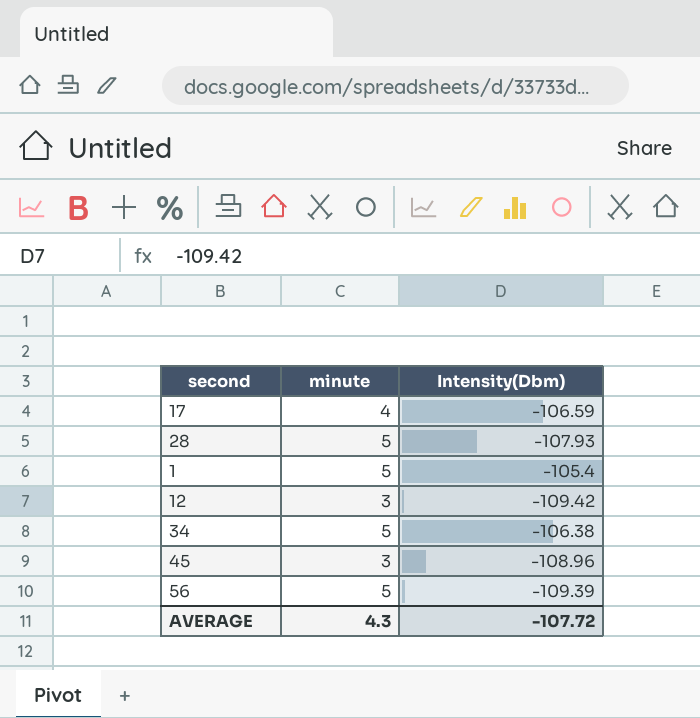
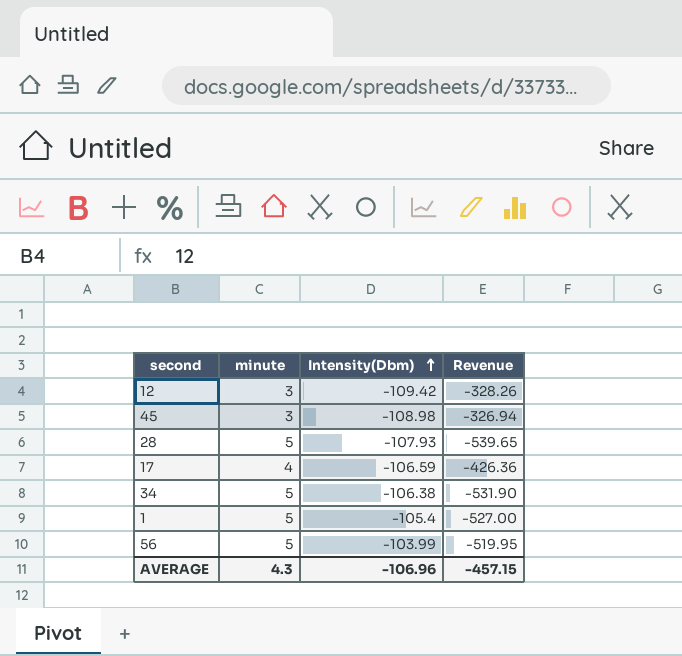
row order: none -> Intensity(Dbm) ascending
column Revenue | formula: none -> [minute] * [Intensity(Dbm)]
45 | Intensity(Dbm): -108.96 -> -108.98
56 | Intensity(Dbm): -109.39 -> -103.99
AVERAGE | Intensity(Dbm): -107.72 -> -106.96

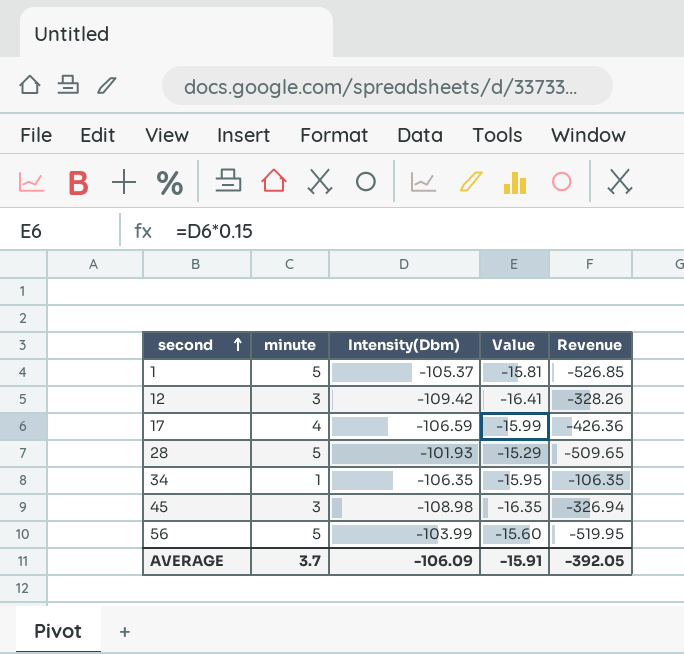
row order: Intensity(Dbm) ascending -> second ascending
column Value | formula: none -> [Intensity(Dbm)] * 0.15
1 | Intensity(Dbm): -105.4 -> -105.37
1 | Revenue: -527.00 -> -526.85
28 | Intensity(Dbm): -107.93 -> -101.93
28 | Revenue: -539.65 -> -509.65
34 | minute: 5 -> 1
34 | Intensity(Dbm): -106.38 -> -106.35
34 | Revenue: -531.90 -> -106.35
AVERAGE | minute: 4.3 -> 3.7
AVERAGE | Intensity(Dbm): -106.96 -> -106.09
AVERAGE | Revenue: -457.15 -> -392.05

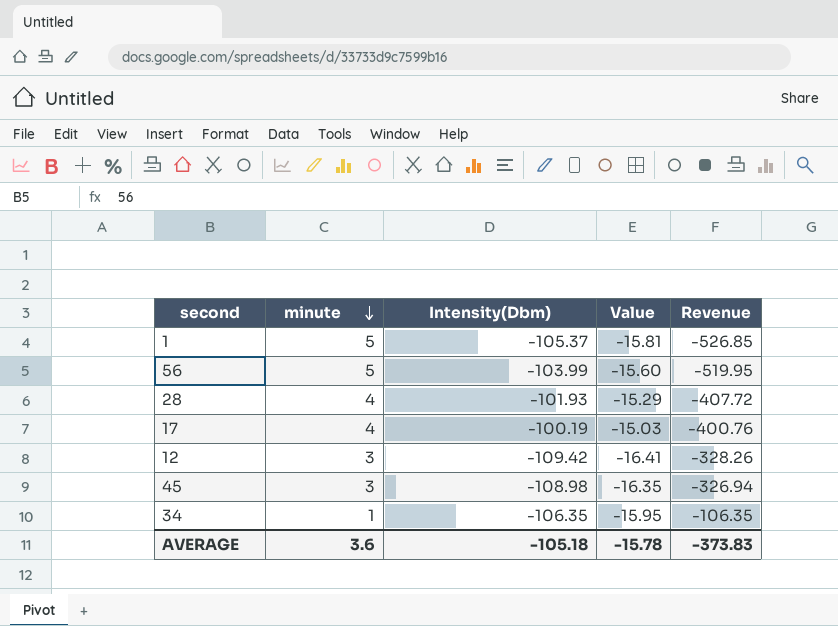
row order: second ascending -> minute descending
28 | minute: 5 -> 4
28 | Revenue: -509.65 -> -407.72
17 | Intensity(Dbm): -106.59 -> -100.19
17 | Value: -15.99 -> -15.03
17 | Revenue: -426.36 -> -400.76
AVERAGE | minute: 3.7 -> 3.6
AVERAGE | Intensity(Dbm): -106.09 -> -105.18
AVERAGE | Value: -15.91 -> -15.78
AVERAGE | Revenue: -392.05 -> -373.83

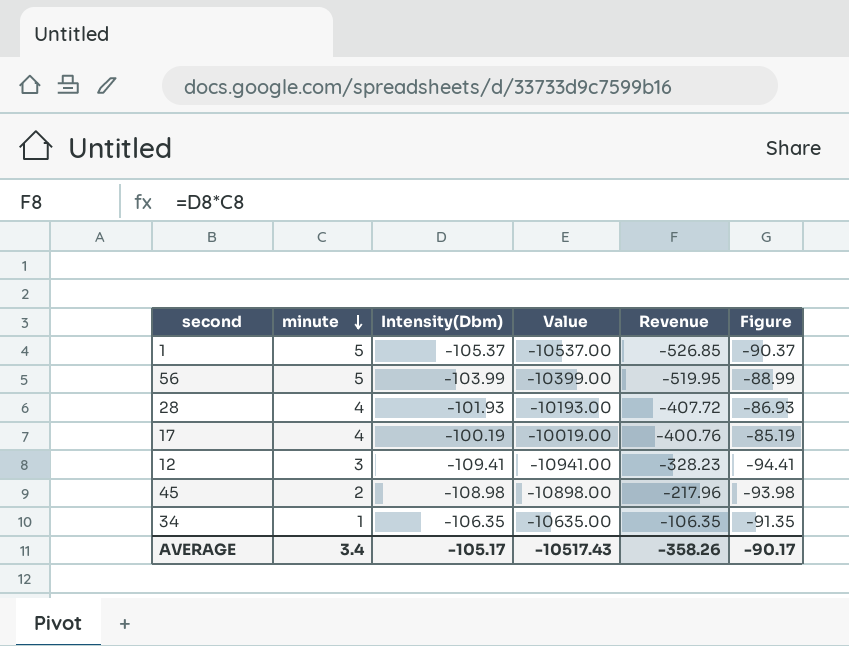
column Value | formula: [Intensity(Dbm)] * 0.15 -> [Intensity(Dbm)] * 100
column Figure | formula: none -> [Intensity(Dbm)] + 15
12 | Intensity(Dbm): -109.42 -> -109.41
12 | Revenue: -328.26 -> -328.23
45 | minute: 3 -> 2
45 | Revenue: -326.94 -> -217.96
AVERAGE | minute: 3.6 -> 3.4
AVERAGE | Intensity(Dbm): -105.18 -> -105.17
AVERAGE | Value: -15.78 -> -10517.43
AVERAGE | Revenue: -373.83 -> -358.26

